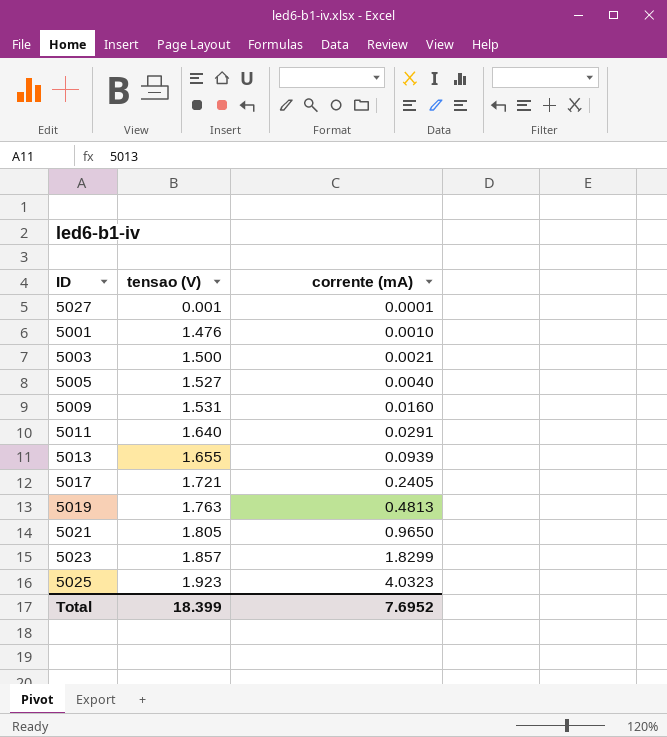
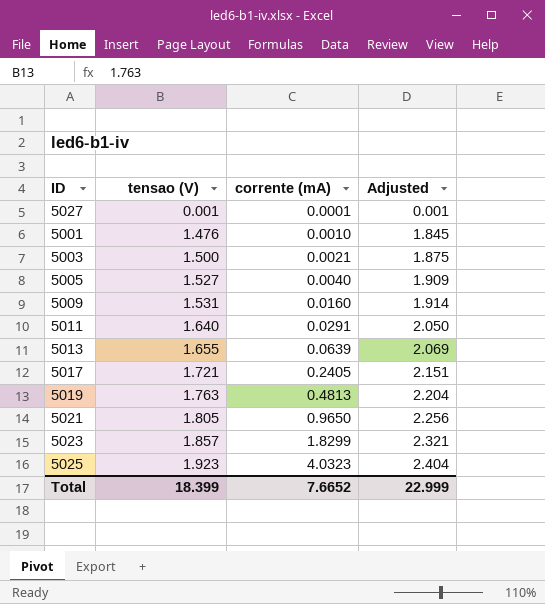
column Adjusted | formula: none -> [tensao (V)] * 1.25
5013 | corrente (mA): 0.0939 -> 0.0639
Total | corrente (mA): 7.6952 -> 7.6652

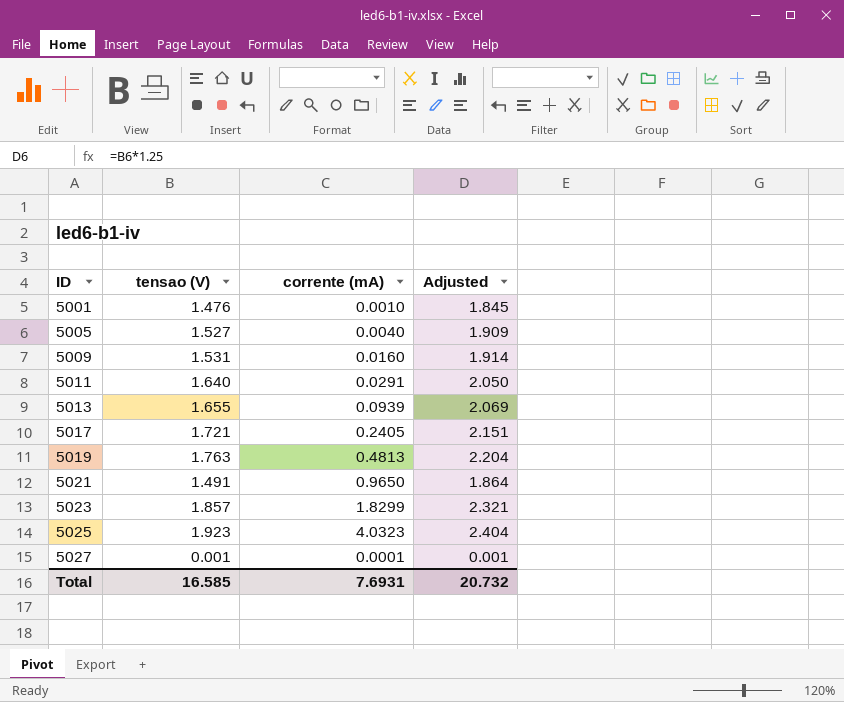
row order: tensao (V) ascending -> ID ascending
row 5003: 1.500 | 0.0021 | 1.875 -> none
5013 | corrente (mA): 0.0639 -> 0.0939
5021 | tensao (V): 1.805 -> 1.491
5021 | Adjusted: 2.256 -> 1.864
Total | tensao (V): 18.399 -> 16.585
Total | corrente (mA): 7.6652 -> 7.6931
Total | Adjusted: 22.999 -> 20.732

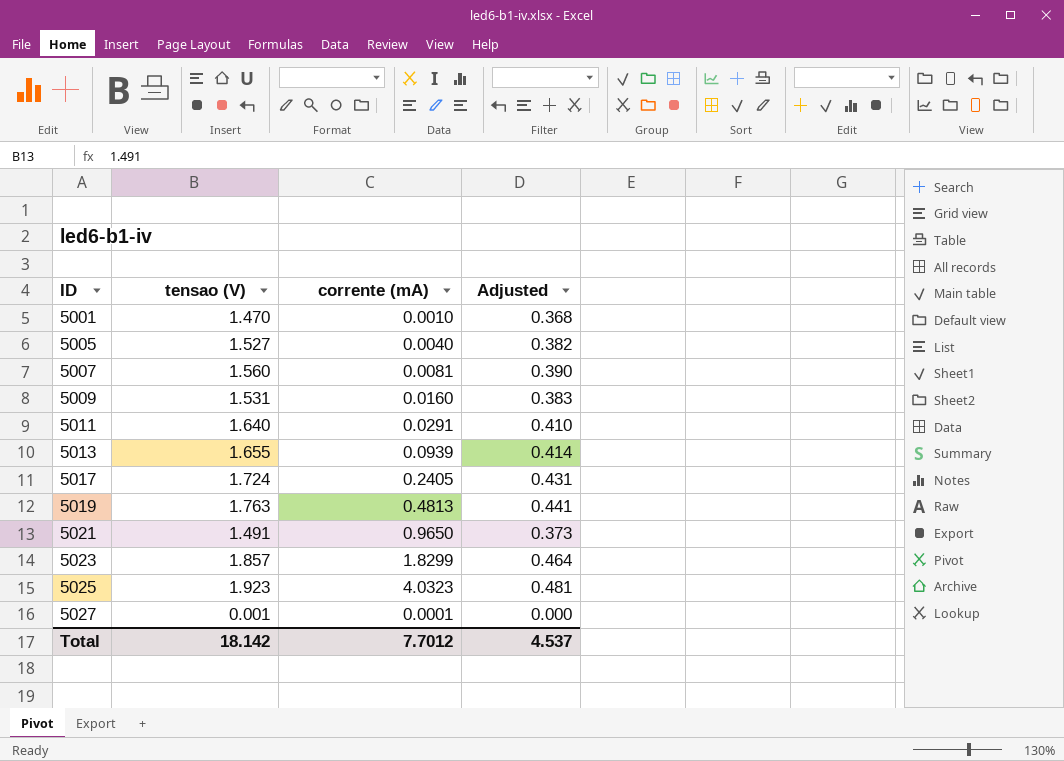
column Adjusted | formula: [tensao (V)] * 1.25 -> [tensao (V)] * 0.25
5001 | tensao (V): 1.476 -> 1.470
row 5007: none -> 1.560 | 0.0081 | 0.390
5017 | tensao (V): 1.721 -> 1.724
Total | tensao (V): 16.585 -> 18.142
Total | corrente (mA): 7.6931 -> 7.7012
Total | Adjusted: 20.732 -> 4.537

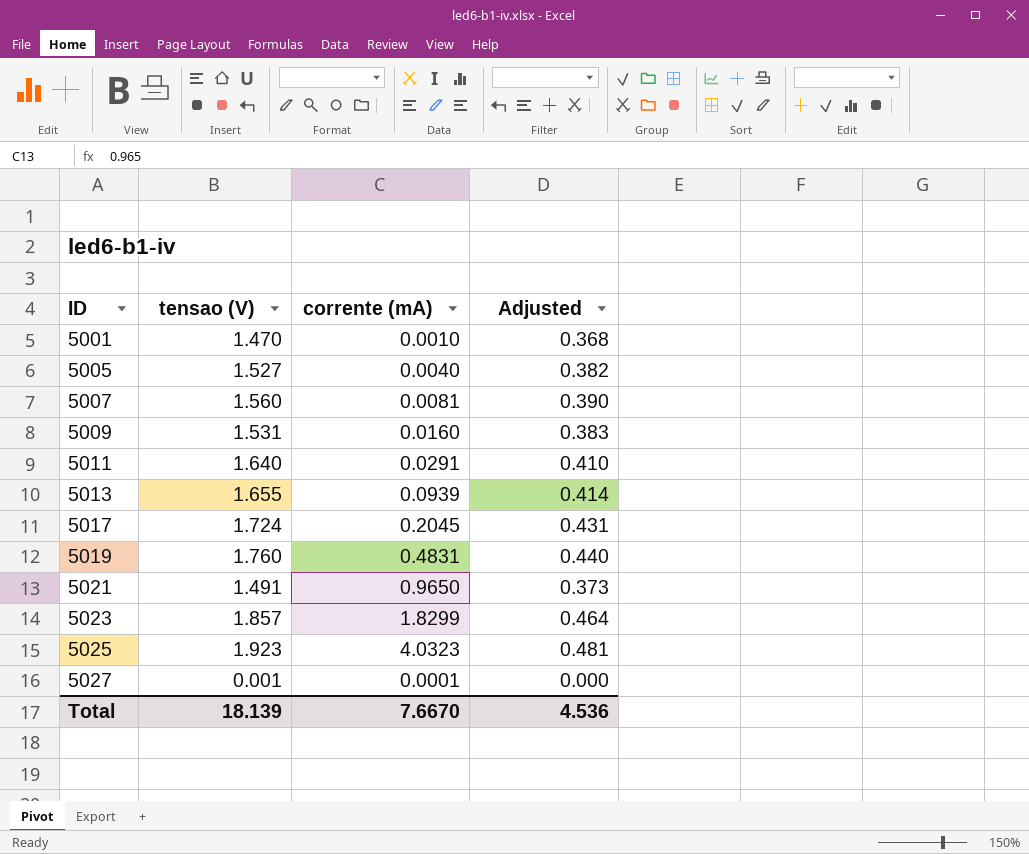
5017 | corrente (mA): 0.2405 -> 0.2045
5019 | tensao (V): 1.763 -> 1.760
5019 | corrente (mA): 0.4813 -> 0.4831
5019 | Adjusted: 0.441 -> 0.440
Total | tensao (V): 18.142 -> 18.139
Total | corrente (mA): 7.7012 -> 7.6670
Total | Adjusted: 4.537 -> 4.536

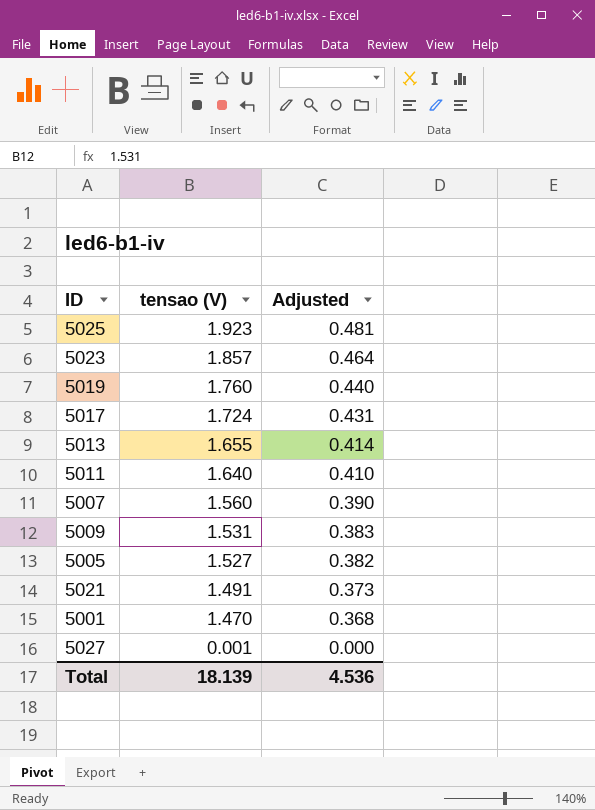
row order: ID ascending -> tensao (V) descending
column corrente (mA) | position: 3 -> none

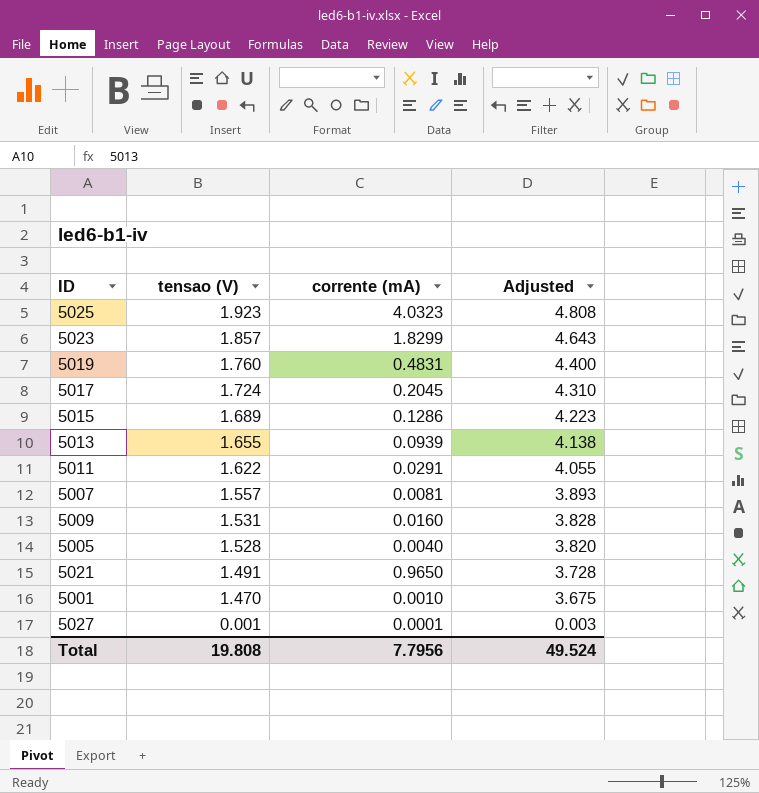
column corrente (mA) | position: none -> 3
column Adjusted | formula: [tensao (V)] * 0.25 -> [tensao (V)] * 2.5
row 5015: none -> 1.689 | 0.1286 | 4.223
5011 | tensao (V): 1.640 -> 1.622
5007 | tensao (V): 1.560 -> 1.557
5005 | tensao (V): 1.527 -> 1.528
Total | tensao (V): 18.139 -> 19.808
Total | Adjusted: 4.536 -> 49.524

